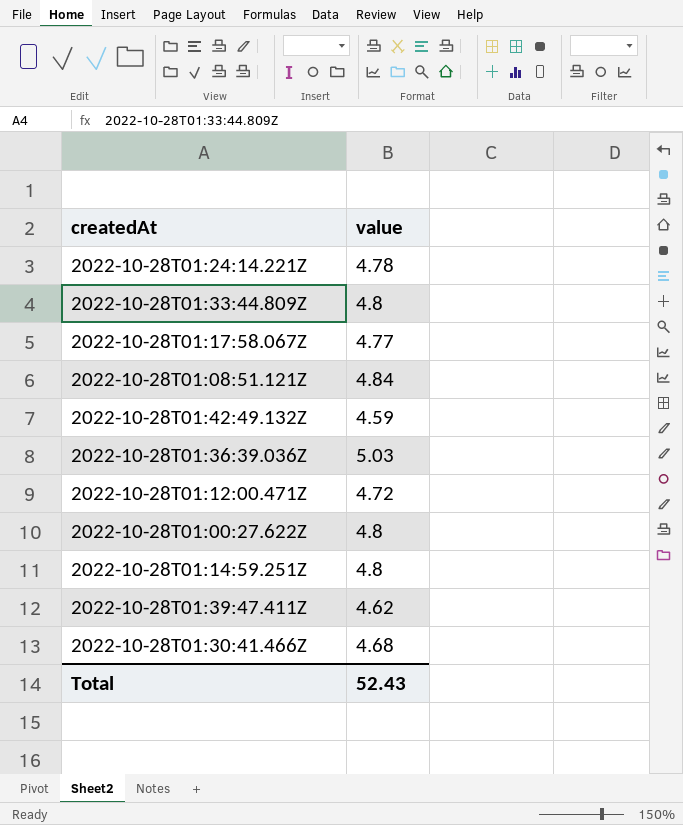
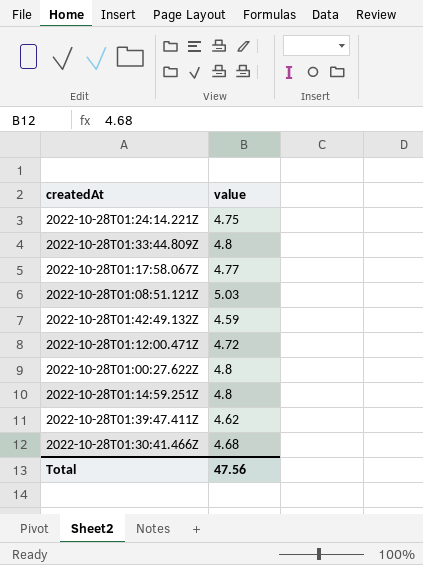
row 2022-10-28T01:36:39.036Z: 5.03 -> none
2022-10-28T01:24:14.221Z | value: 4.78 -> 4.75
2022-10-28T01:08:51.121Z | value: 4.84 -> 5.03
Total | value: 52.43 -> 47.56

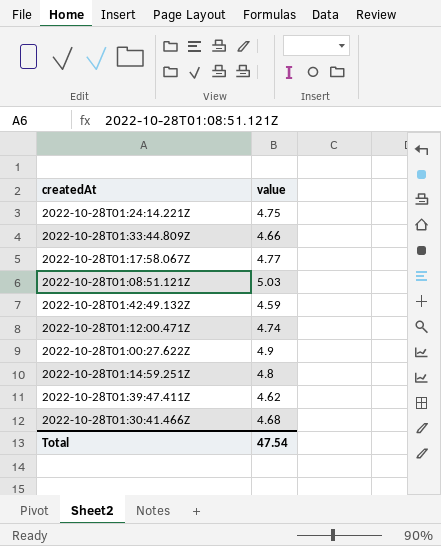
2022-10-28T01:33:44.809Z | value: 4.8 -> 4.66
2022-10-28T01:12:00.471Z | value: 4.72 -> 4.74
2022-10-28T01:00:27.622Z | value: 4.8 -> 4.9
Total | value: 47.56 -> 47.54

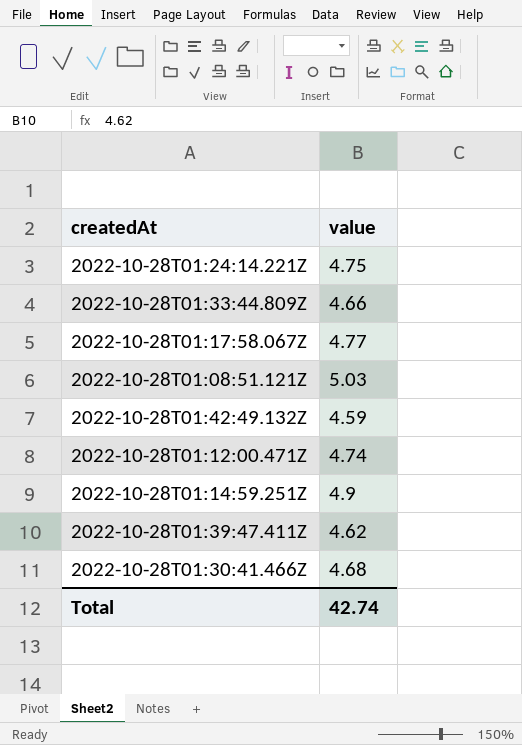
row 2022-10-28T01:00:27.622Z: 4.9 -> none
2022-10-28T01:14:59.251Z | value: 4.8 -> 4.9
Total | value: 47.54 -> 42.74

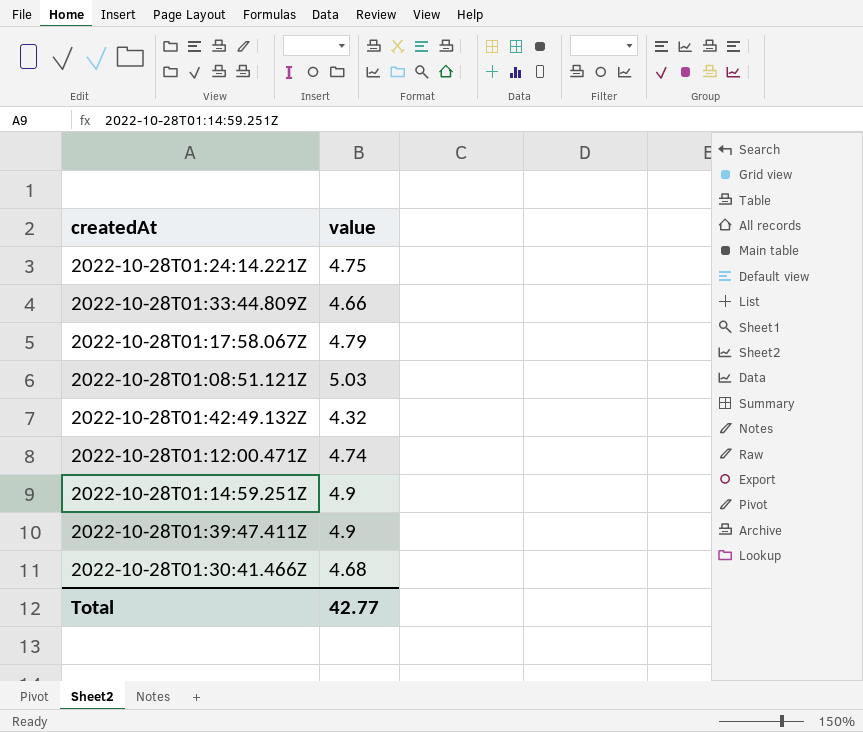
2022-10-28T01:17:58.067Z | value: 4.77 -> 4.79
2022-10-28T01:42:49.132Z | value: 4.59 -> 4.32
2022-10-28T01:39:47.411Z | value: 4.62 -> 4.9
Total | value: 42.74 -> 42.77

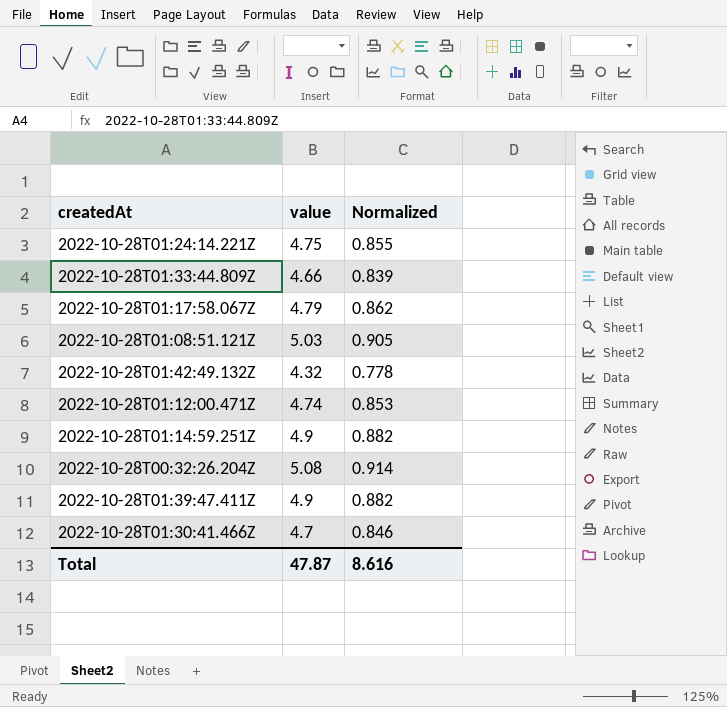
column Normalized | formula: none -> [value] * 0.18
row 2022-10-28T00:32:26.204Z: none -> 5.08 | 0.914
2022-10-28T01:30:41.466Z | value: 4.68 -> 4.7
Total | value: 42.77 -> 47.87

